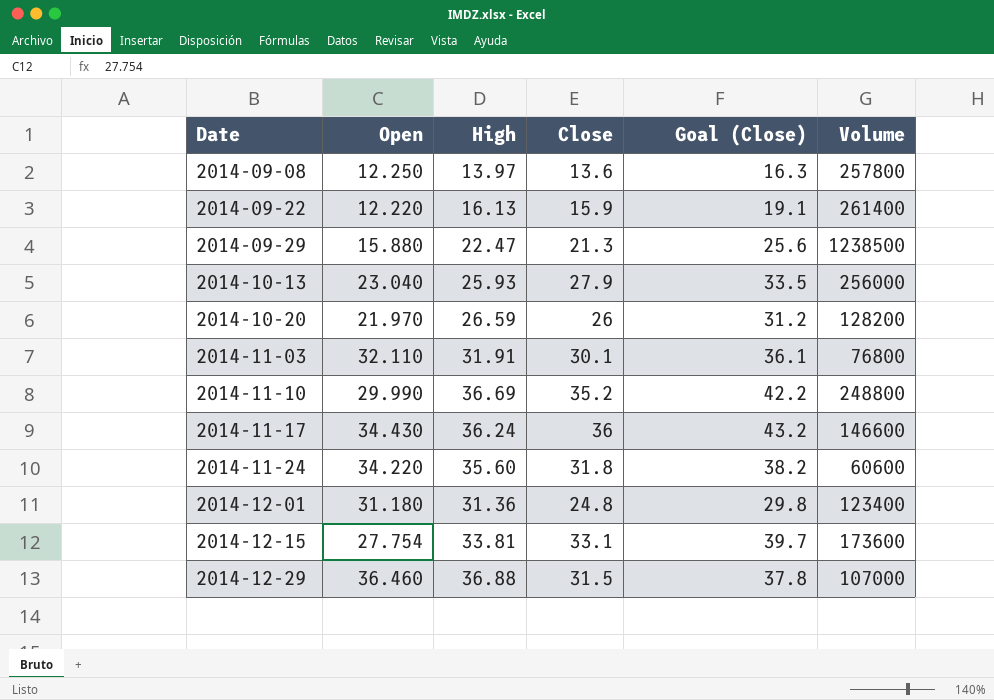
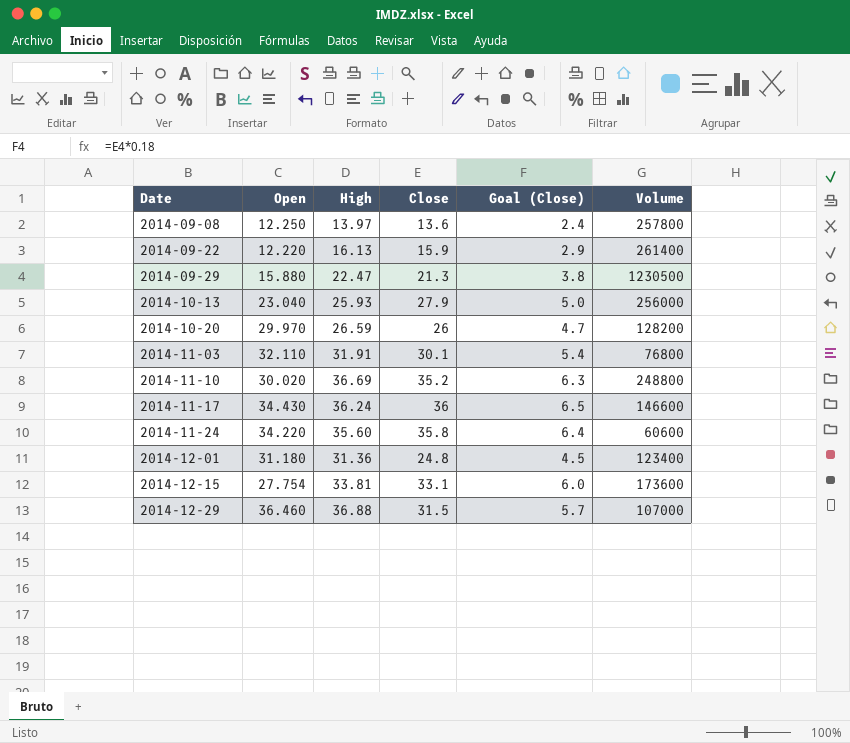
column Goal (Close) | formula: [Close] * 1.2 -> [Close] * 0.18
2014-09-29 | Volume: 1238500 -> 1230500
2014-10-20 | Open: 21.970 -> 29.970
2014-11-10 | Open: 29.990 -> 30.020
2014-11-24 | Close: 31.8 -> 35.8

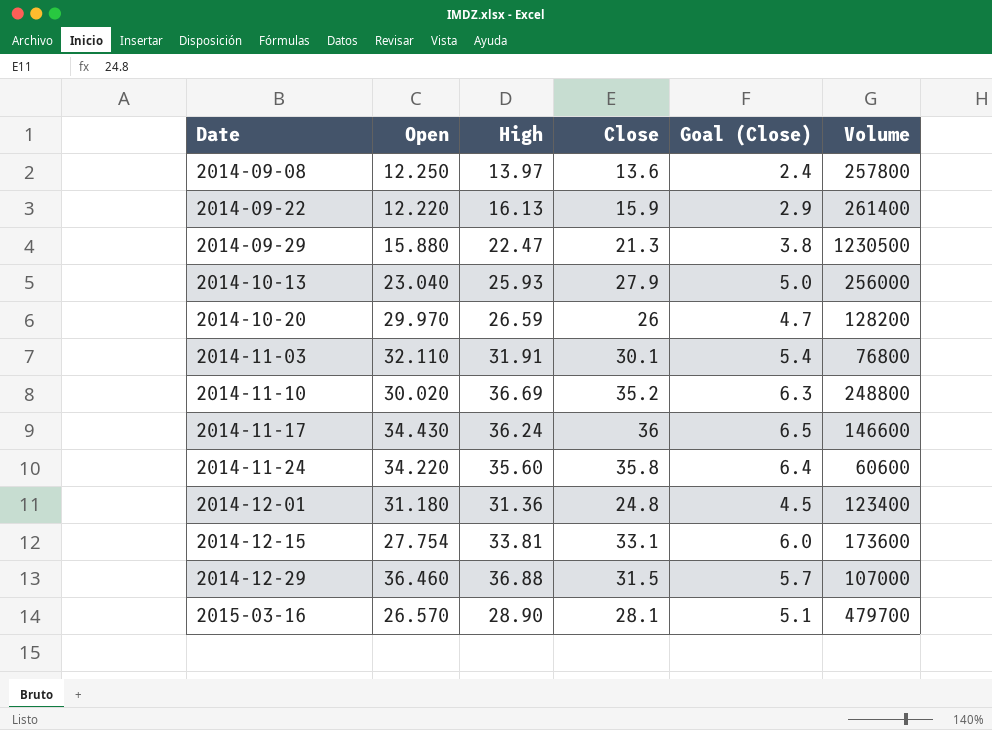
row 2015-03-16: none -> 26.570 | 28.90 | 28.1 | 5.1 | 479700

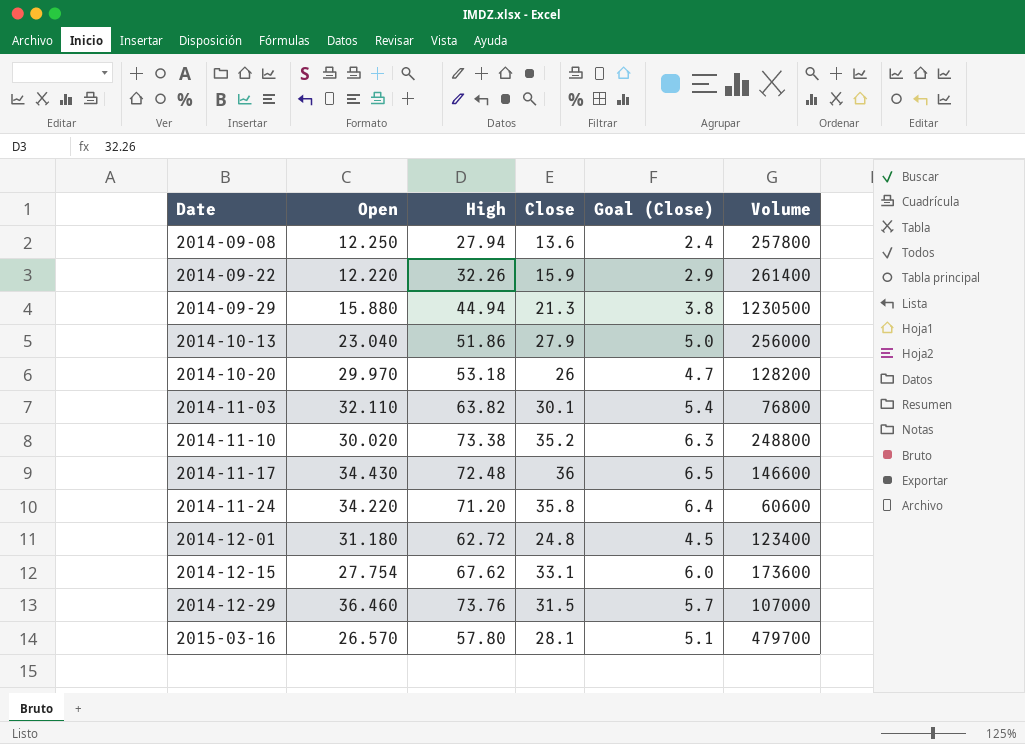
2014-09-08 | High: 13.97 -> 27.94
2014-09-22 | High: 16.13 -> 32.26
2014-09-29 | High: 22.47 -> 44.94
2014-10-13 | High: 25.93 -> 51.86
2014-10-20 | High: 26.59 -> 53.18
2014-11-03 | High: 31.91 -> 63.82
2014-11-10 | High: 36.69 -> 73.38
2014-11-17 | High: 36.24 -> 72.48
2014-11-24 | High: 35.60 -> 71.20
2014-12-01 | High: 31.36 -> 62.72
2014-12-15 | High: 33.81 -> 67.62
2014-12-29 | High: 36.88 -> 73.76
2015-03-16 | High: 28.90 -> 57.80

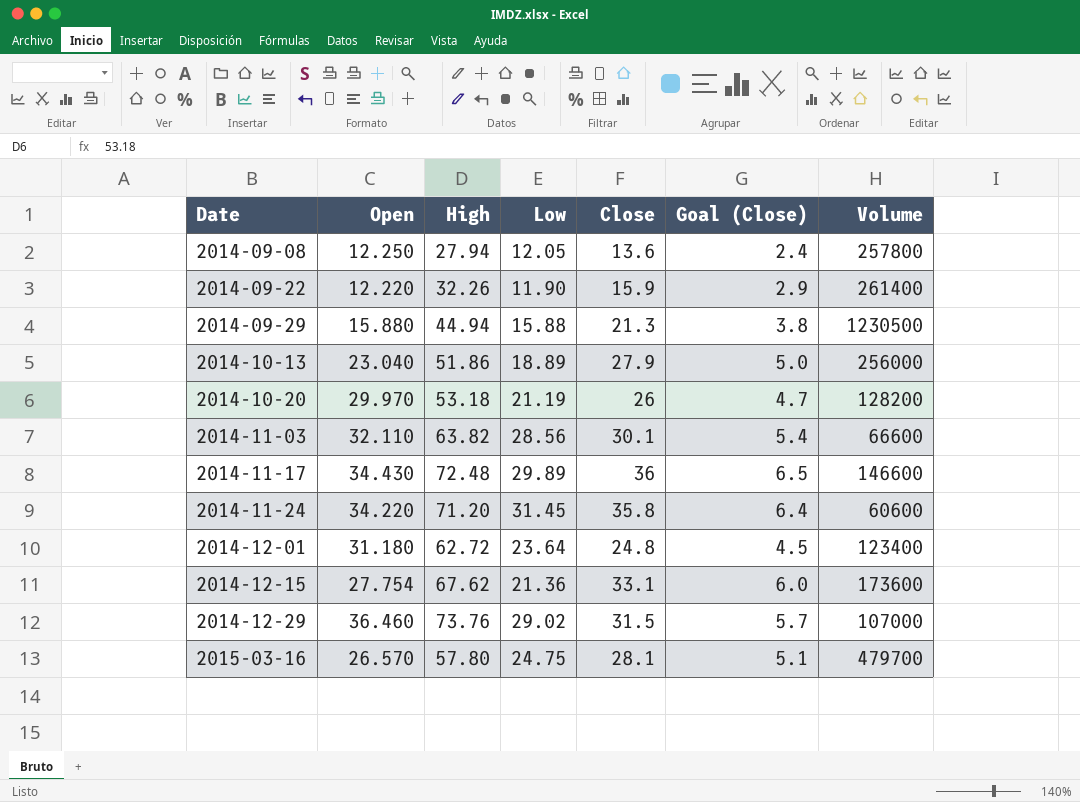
column Low | position: none -> 4
row 2014-11-10: 30.020 | 73.38 | 35.2 | 6.3 | 248800 -> none
2014-11-03 | Volume: 76800 -> 66600

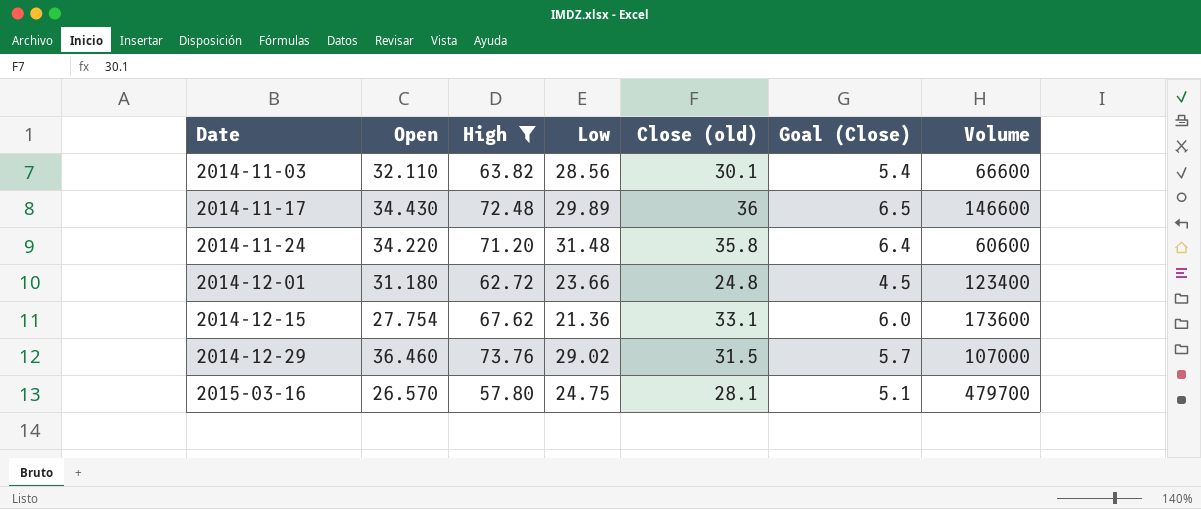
filter: none -> High >= 57.80
column name: Close -> Close (old)
2014-11-24 | Low: 31.45 -> 31.48
2014-12-01 | Low: 23.64 -> 23.66

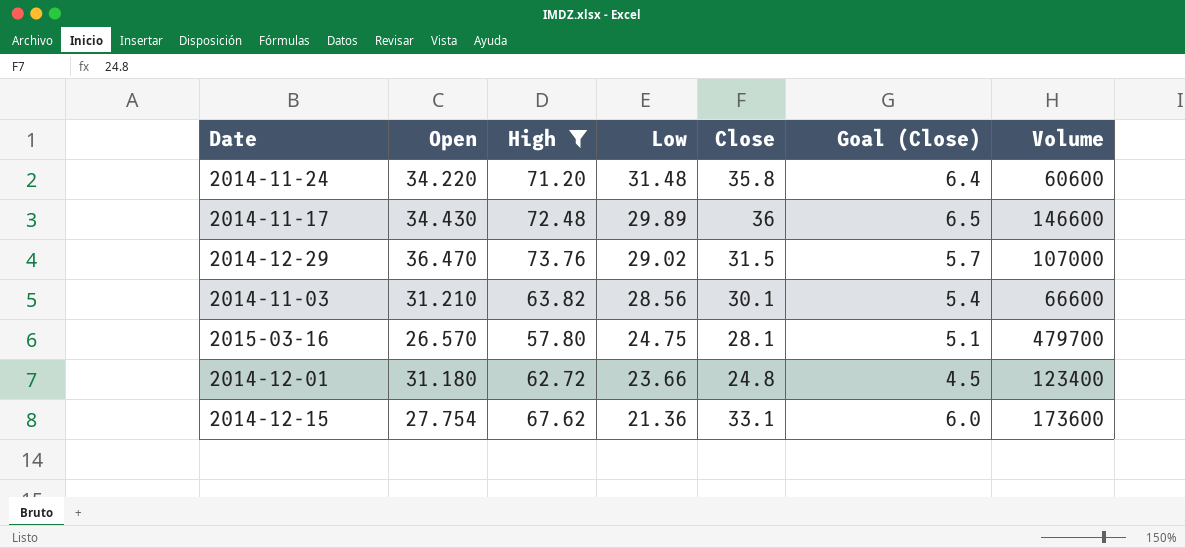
row order: Date ascending -> Low descending
column name: Close (old) -> Close
2014-12-29 | Open: 36.460 -> 36.470
2014-11-03 | Open: 32.110 -> 31.210

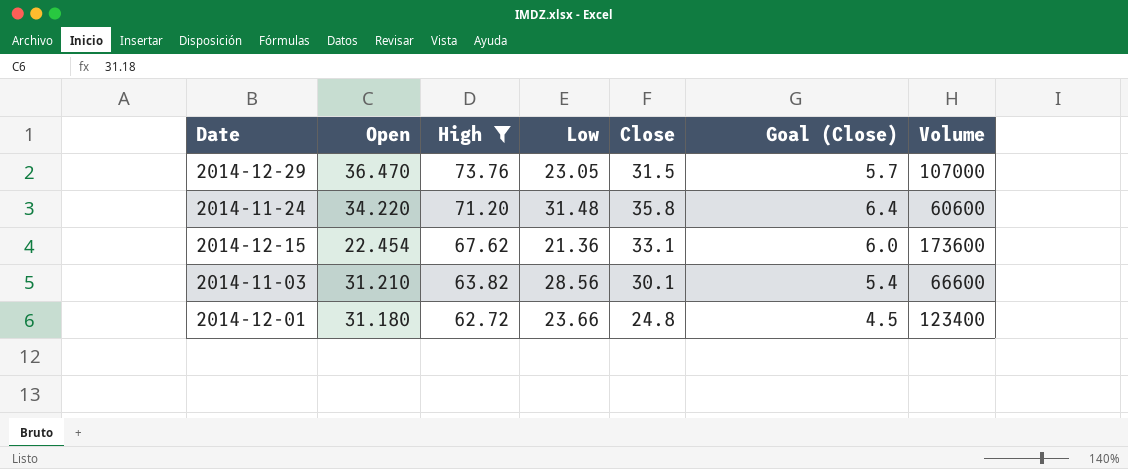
row order: Low descending -> High descending
row 2014-11-17: 34.430 | 72.48 | 29.89 | 36 | 6.5 | 146600 -> none
row 2015-03-16: 26.570 | 57.80 | 24.75 | 28.1 | 5.1 | 479700 -> none
2014-12-29 | Low: 29.02 -> 23.05
2014-12-15 | Open: 27.754 -> 22.454

